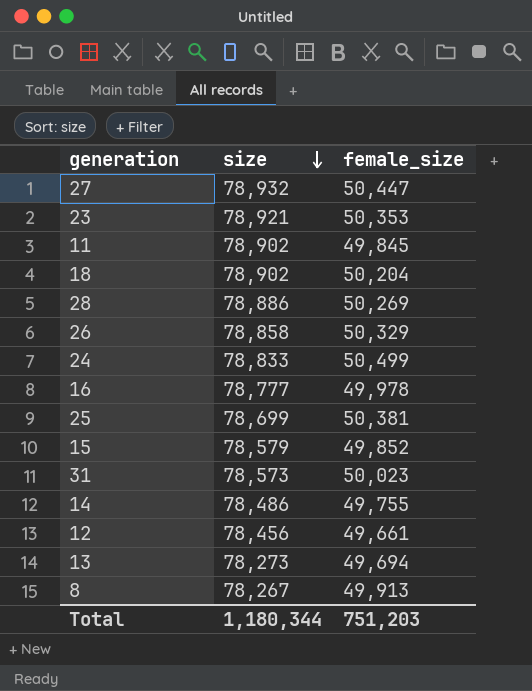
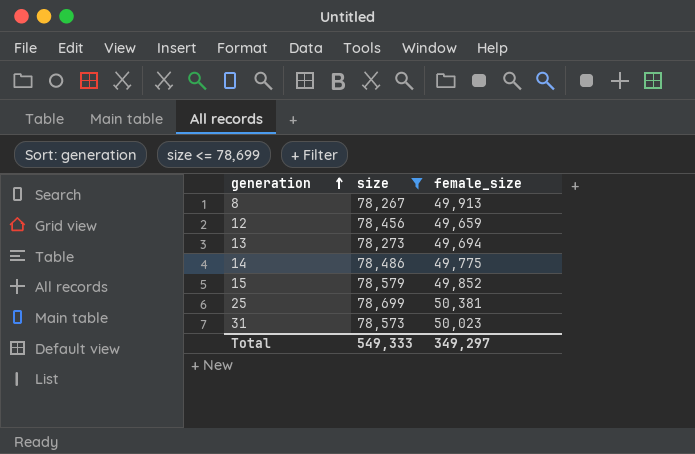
filter: none -> size <= 78,699
row order: size descending -> generation ascending
12 | female_size: 49,661 -> 49,659
14 | female_size: 49,755 -> 49,775
Total | size: 1,180,344 -> 549,333
Total | female_size: 751,203 -> 349,297

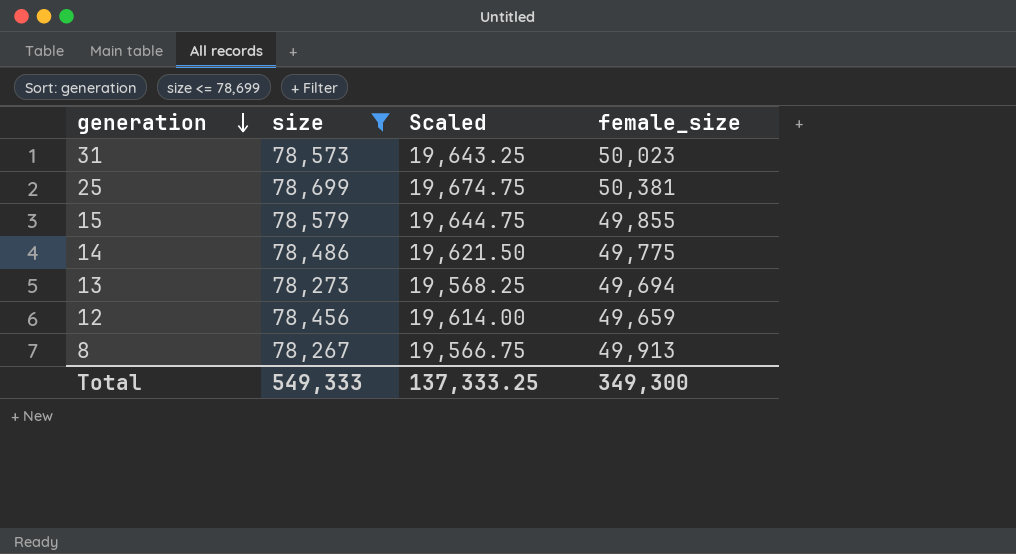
row order: generation ascending -> generation descending
column Scaled | formula: none -> [size] * 0.25
15 | female_size: 49,852 -> 49,855
Total | female_size: 349,297 -> 349,300

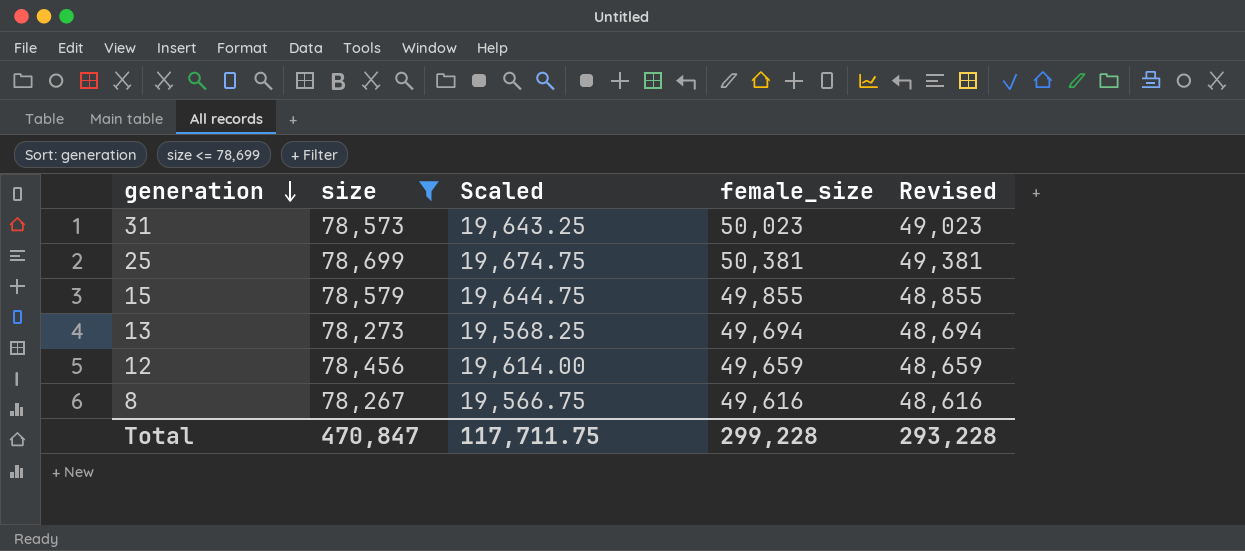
column Revised | formula: none -> [female_size] - 1000
row 14: 78,486 | 19,621.50 | 49,775 -> none
8 | female_size: 49,913 -> 49,616
Total | size: 549,333 -> 470,847
Total | Scaled: 137,333.25 -> 117,711.75
Total | female_size: 349,300 -> 299,228

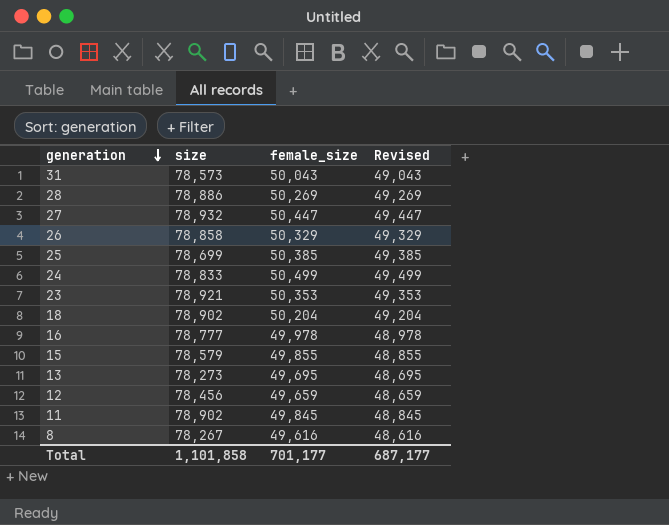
filter: size <= 78,699 -> none
column Scaled | formula: [size] * 0.25 -> none
31 | female_size: 50,023 -> 50,043
31 | Revised: 49,023 -> 49,043
25 | female_size: 50,381 -> 50,385
25 | Revised: 49,381 -> 49,385
13 | female_size: 49,694 -> 49,695
13 | Revised: 48,694 -> 48,695
Total | size: 470,847 -> 1,101,858
Total | female_size: 299,228 -> 701,177
Total | Revised: 293,228 -> 687,177

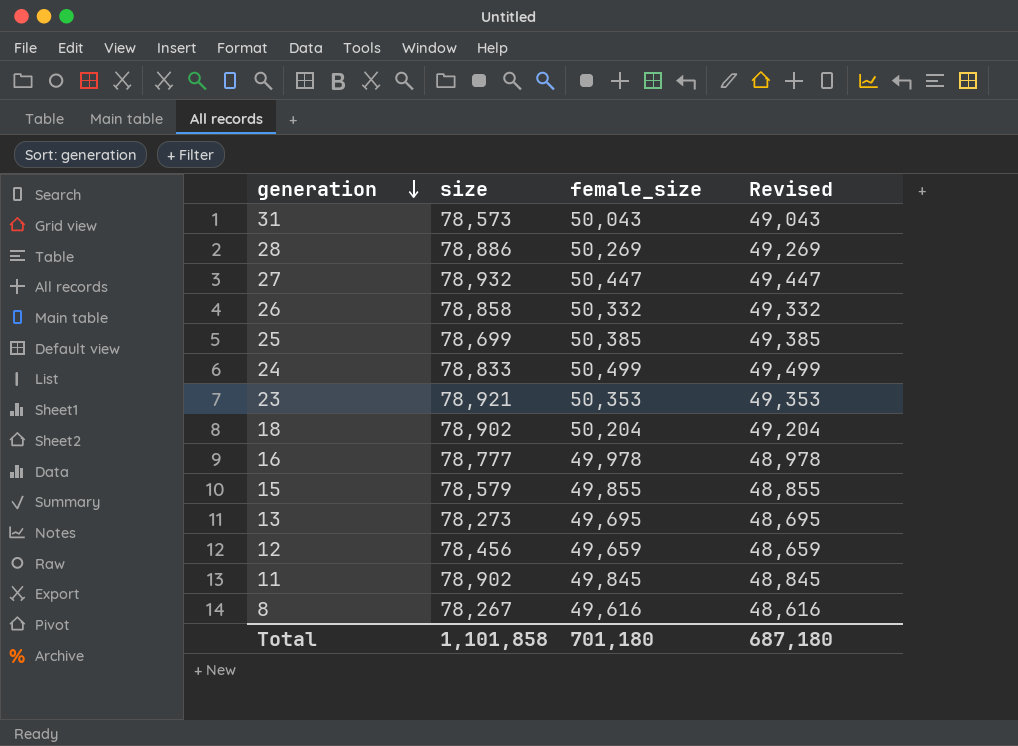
26 | female_size: 50,329 -> 50,332
26 | Revised: 49,329 -> 49,332
Total | female_size: 701,177 -> 701,180
Total | Revised: 687,177 -> 687,180

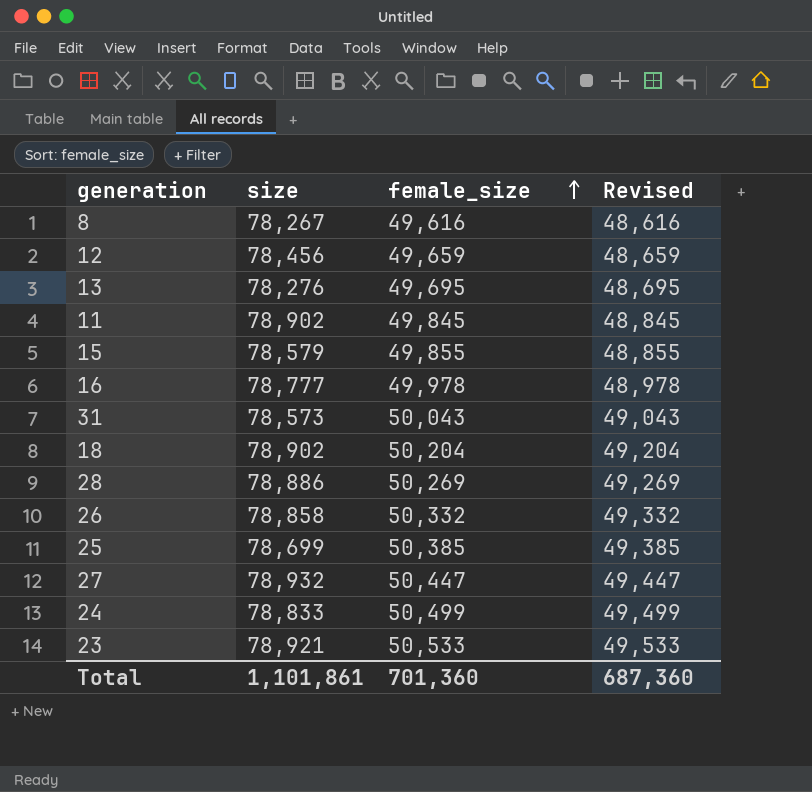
row order: generation descending -> female_size ascending
13 | size: 78,273 -> 78,276
23 | female_size: 50,353 -> 50,533
23 | Revised: 49,353 -> 49,533
Total | size: 1,101,858 -> 1,101,861
Total | female_size: 701,180 -> 701,360
Total | Revised: 687,180 -> 687,360

